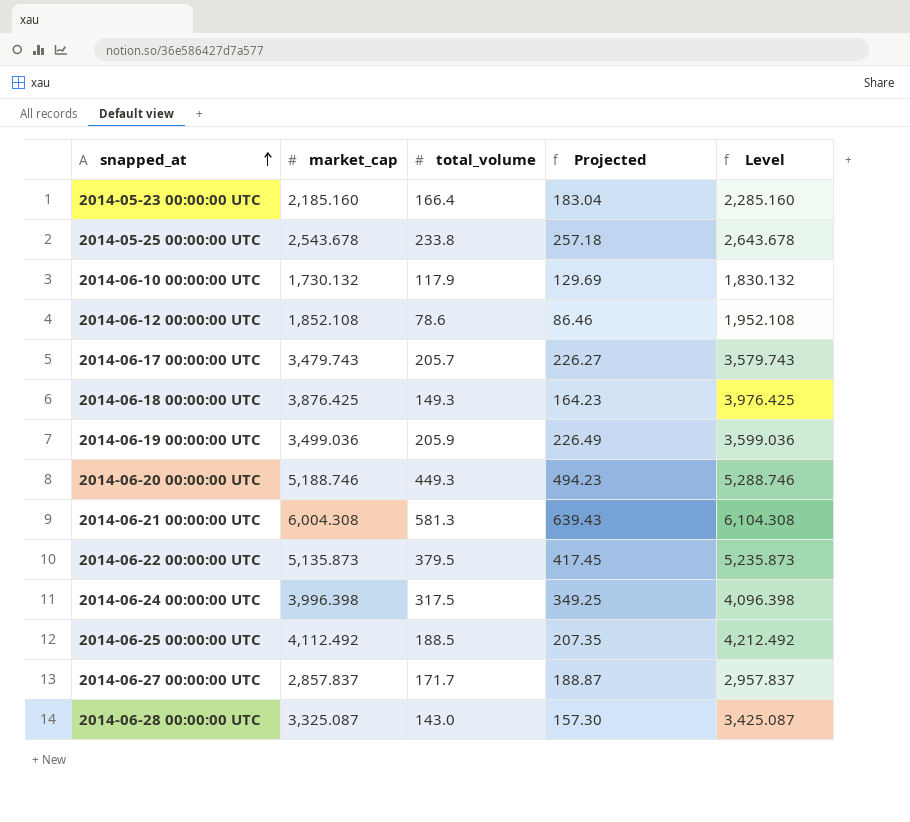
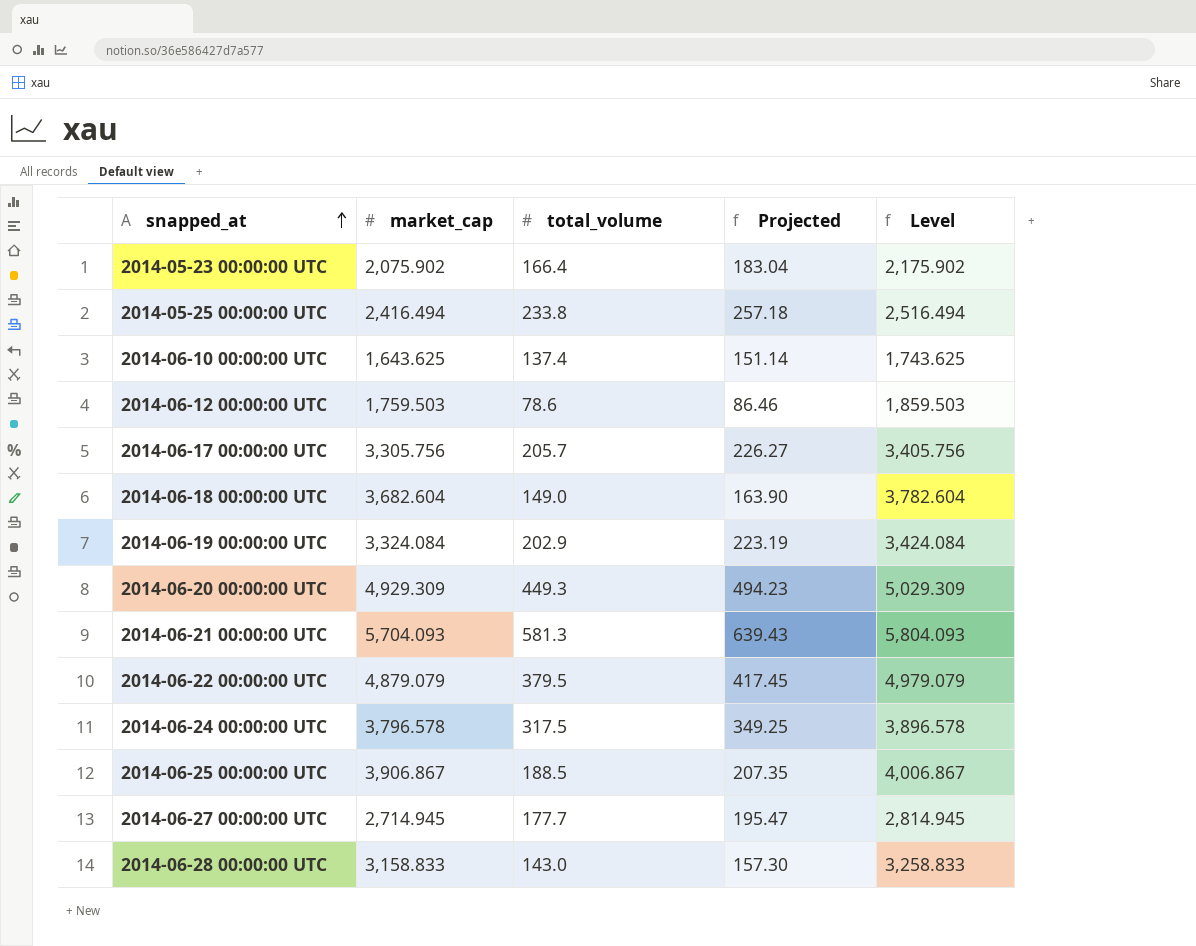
2014-05-23 00:00:00 UTC | market_cap: 2,185.160 -> 2,075.902
2014-05-23 00:00:00 UTC | Level: 2,285.160 -> 2,175.902
2014-05-25 00:00:00 UTC | market_cap: 2,543.678 -> 2,416.494
2014-05-25 00:00:00 UTC | Level: 2,643.678 -> 2,516.494
2014-06-10 00:00:00 UTC | market_cap: 1,730.132 -> 1,643.625
2014-06-10 00:00:00 UTC | total_volume: 117.9 -> 137.4
2014-06-10 00:00:00 UTC | Projected: 129.69 -> 151.14
2014-06-10 00:00:00 UTC | Level: 1,830.132 -> 1,743.625
2014-06-12 00:00:00 UTC | market_cap: 1,852.108 -> 1,759.503
2014-06-12 00:00:00 UTC | Level: 1,952.108 -> 1,859.503
2014-06-17 00:00:00 UTC | market_cap: 3,479.743 -> 3,305.756
2014-06-17 00:00:00 UTC | Level: 3,579.743 -> 3,405.756
2014-06-18 00:00:00 UTC | market_cap: 3,876.425 -> 3,682.604
2014-06-18 00:00:00 UTC | total_volume: 149.3 -> 149.0
2014-06-18 00:00:00 UTC | Projected: 164.23 -> 163.90
2014-06-18 00:00:00 UTC | Level: 3,976.425 -> 3,782.604
2014-06-19 00:00:00 UTC | market_cap: 3,499.036 -> 3,324.084
2014-06-19 00:00:00 UTC | total_volume: 205.9 -> 202.9
2014-06-19 00:00:00 UTC | Projected: 226.49 -> 223.19
2014-06-19 00:00:00 UTC | Level: 3,599.036 -> 3,424.084
2014-06-20 00:00:00 UTC | market_cap: 5,188.746 -> 4,929.309
2014-06-20 00:00:00 UTC | Level: 5,288.746 -> 5,029.309
2014-06-21 00:00:00 UTC | market_cap: 6,004.308 -> 5,704.093
2014-06-21 00:00:00 UTC | Level: 6,104.308 -> 5,804.093
2014-06-22 00:00:00 UTC | market_cap: 5,135.873 -> 4,879.079
2014-06-22 00:00:00 UTC | Level: 5,235.873 -> 4,979.079
2014-06-24 00:00:00 UTC | market_cap: 3,996.398 -> 3,796.578
2014-06-24 00:00:00 UTC | Level: 4,096.398 -> 3,896.578
2014-06-25 00:00:00 UTC | market_cap: 4,112.492 -> 3,906.867
2014-06-25 00:00:00 UTC | Level: 4,212.492 -> 4,006.867
2014-06-27 00:00:00 UTC | market_cap: 2,857.837 -> 2,714.945
2014-06-27 00:00:00 UTC | total_volume: 171.7 -> 177.7
2014-06-27 00:00:00 UTC | Projected: 188.87 -> 195.47
2014-06-27 00:00:00 UTC | Level: 2,957.837 -> 2,814.945
2014-06-28 00:00:00 UTC | market_cap: 3,325.087 -> 3,158.833
2014-06-28 00:00:00 UTC | Level: 3,425.087 -> 3,258.833

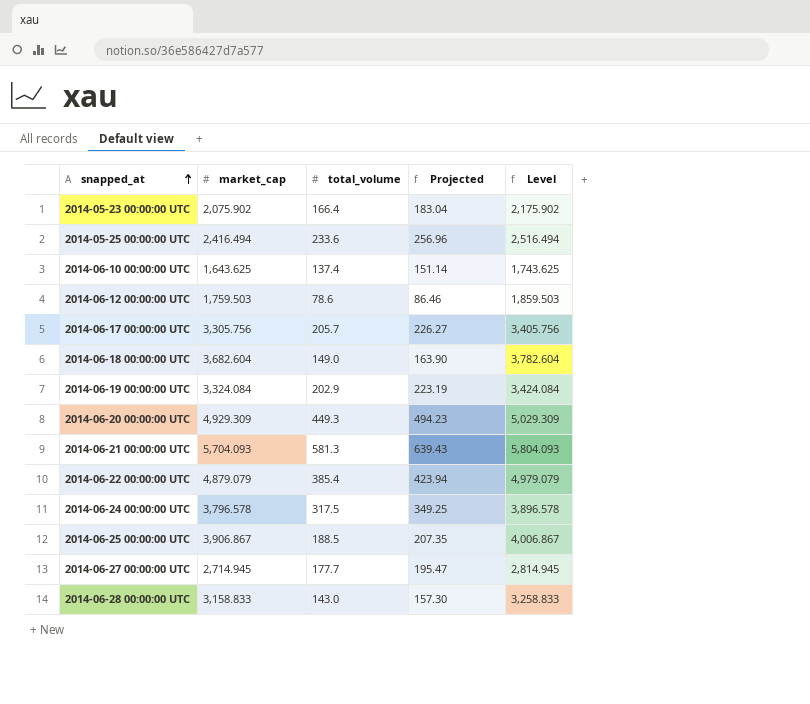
2014-05-25 00:00:00 UTC | total_volume: 233.8 -> 233.6
2014-05-25 00:00:00 UTC | Projected: 257.18 -> 256.96
2014-06-22 00:00:00 UTC | total_volume: 379.5 -> 385.4
2014-06-22 00:00:00 UTC | Projected: 417.45 -> 423.94

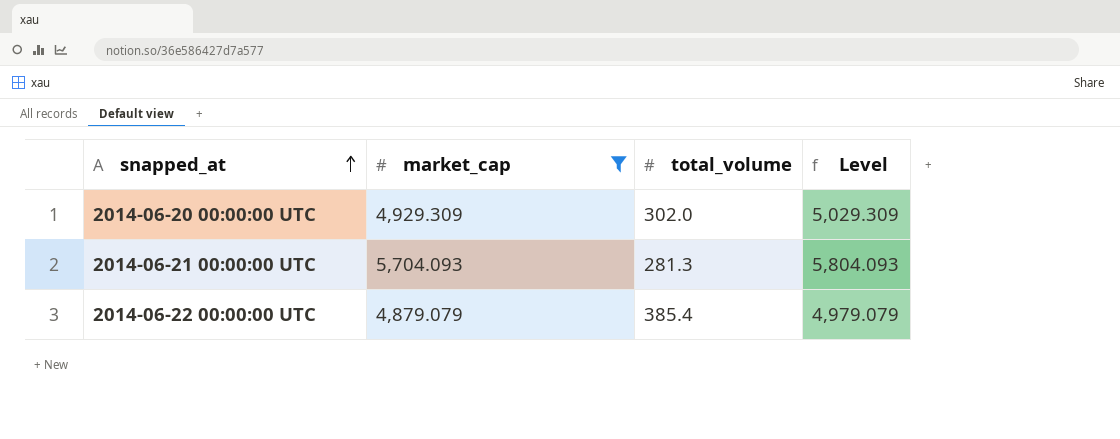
filter: none -> market_cap >= 4,879.079
column Projected | formula: [total_volume] * 1.1 -> none
2014-06-20 00:00:00 UTC | total_volume: 449.3 -> 302.0
2014-06-21 00:00:00 UTC | total_volume: 581.3 -> 281.3

